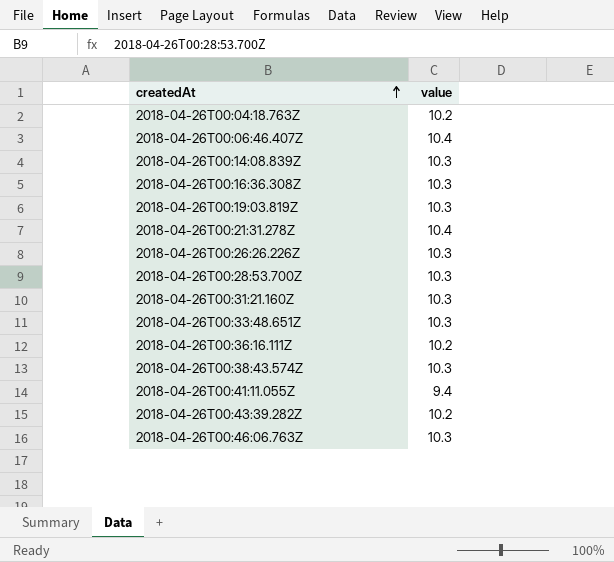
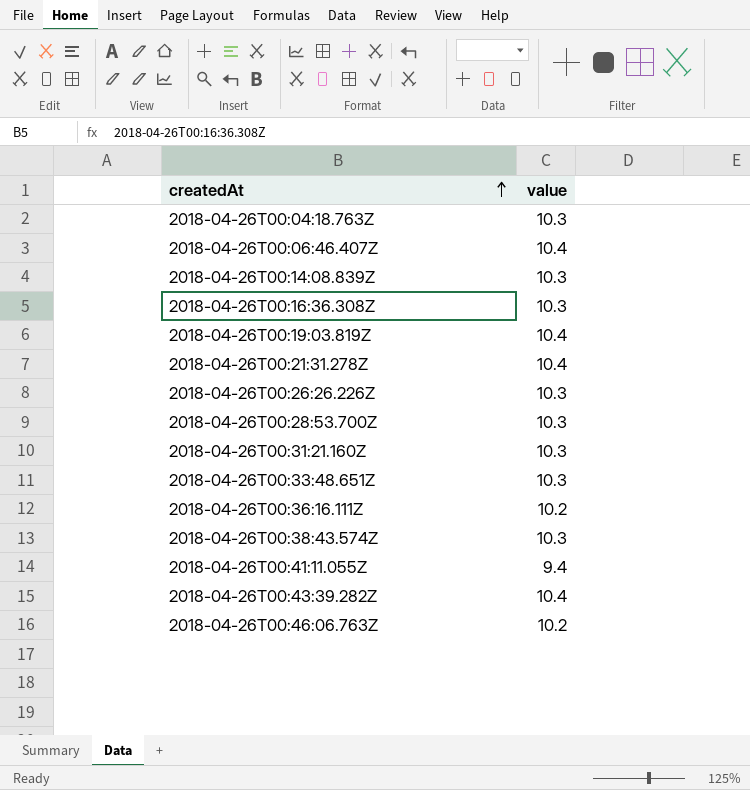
2018-04-26T00:04:18.763Z | value: 10.2 -> 10.3
2018-04-26T00:19:03.819Z | value: 10.3 -> 10.4
2018-04-26T00:43:39.282Z | value: 10.2 -> 10.4
2018-04-26T00:46:06.763Z | value: 10.3 -> 10.2

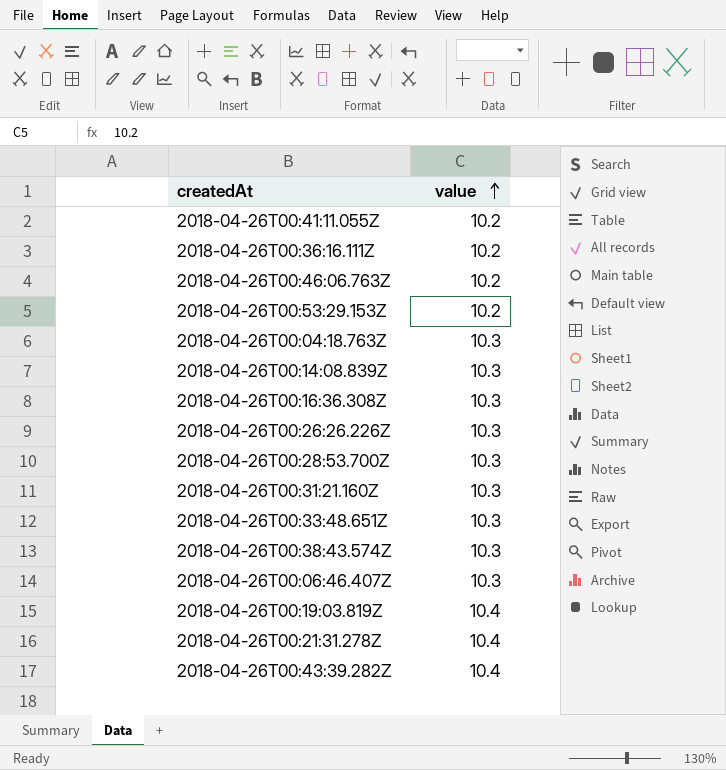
row order: createdAt ascending -> value ascending
2018-04-26T00:41:11.055Z | value: 9.4 -> 10.2
row 2018-04-26T00:53:29.153Z: none -> 10.2
2018-04-26T00:06:46.407Z | value: 10.4 -> 10.3

